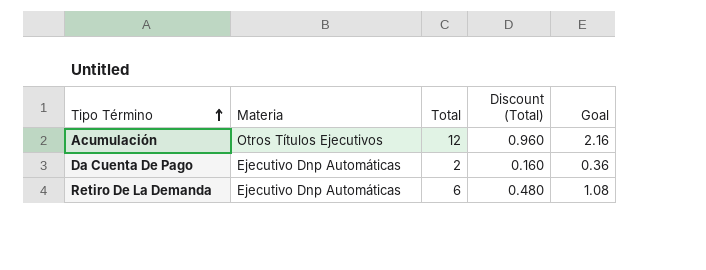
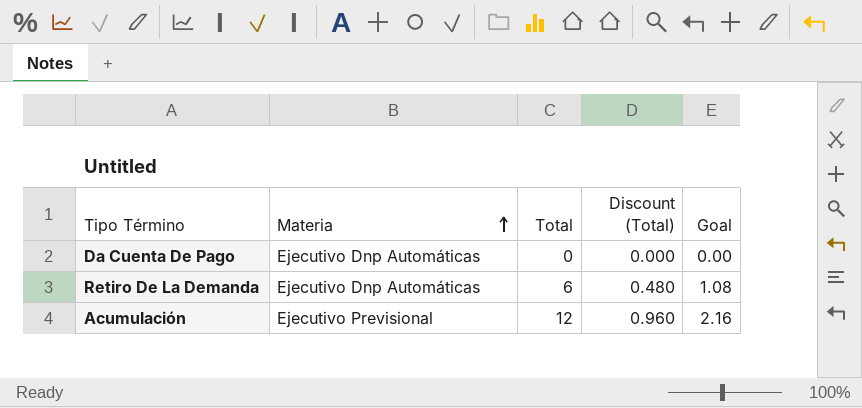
row order: Tipo Término ascending -> Materia ascending
Da Cuenta De Pago | Total: 2 -> 0
Da Cuenta De Pago | Discount (Total): 0.160 -> 0.000
Da Cuenta De Pago | Goal: 0.36 -> 0.00
Acumulación | Materia: Otros Títulos Ejecutivos -> Ejecutivo Previsional

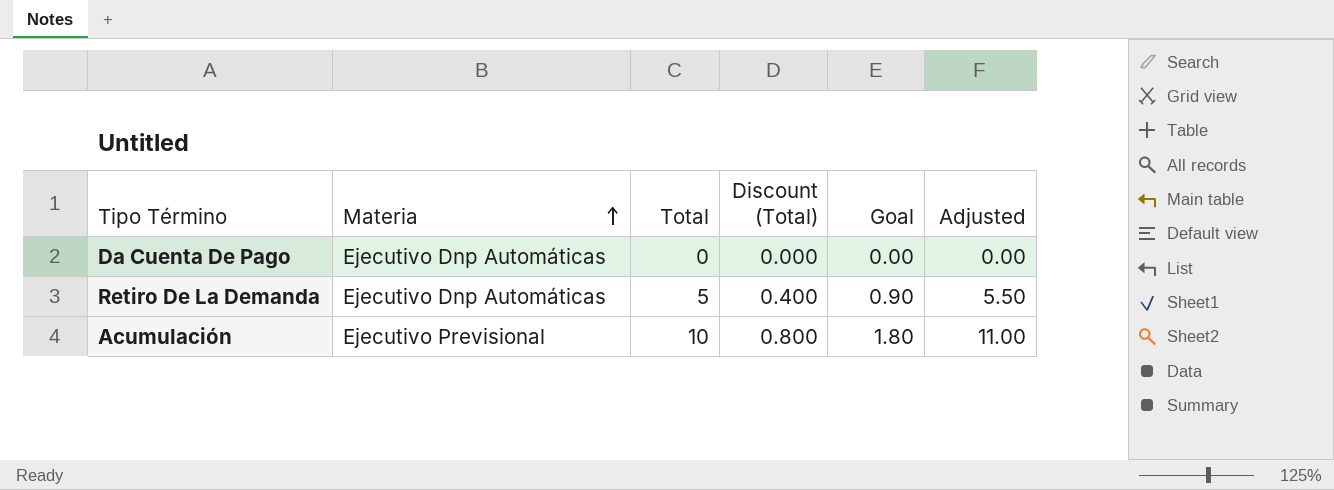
column Adjusted | formula: none -> [Total] * 1.1
Retiro De La Demanda | Total: 6 -> 5
Retiro De La Demanda | Discount (Total): 0.480 -> 0.400
Retiro De La Demanda | Goal: 1.08 -> 0.90
Acumulación | Total: 12 -> 10
Acumulación | Discount (Total): 0.960 -> 0.800
Acumulación | Goal: 2.16 -> 1.80

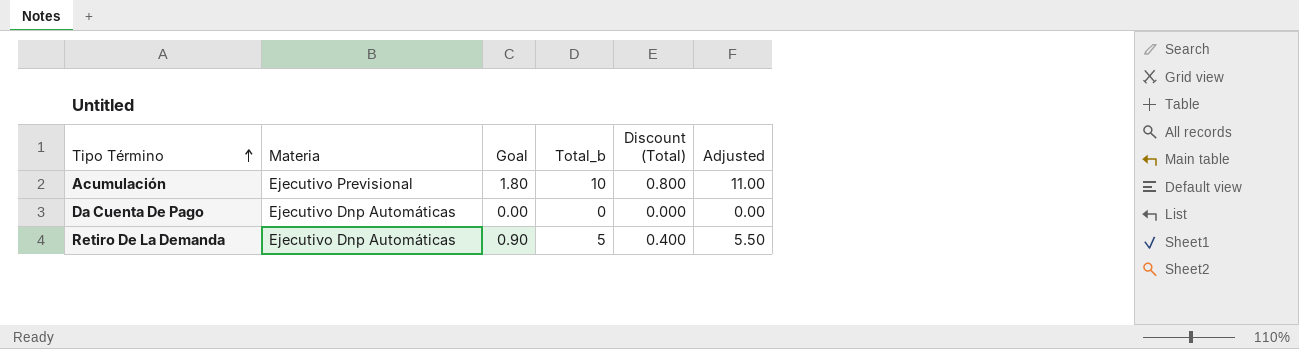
row order: Materia ascending -> Tipo Término ascending
column Goal | position: 5 -> 3
column name: Total -> Total_b

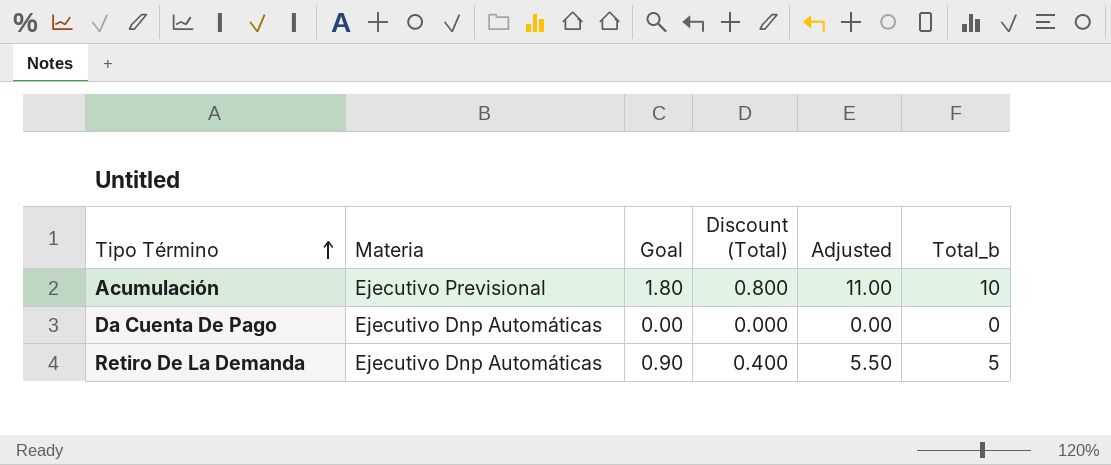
column Total_b | position: 4 -> 6

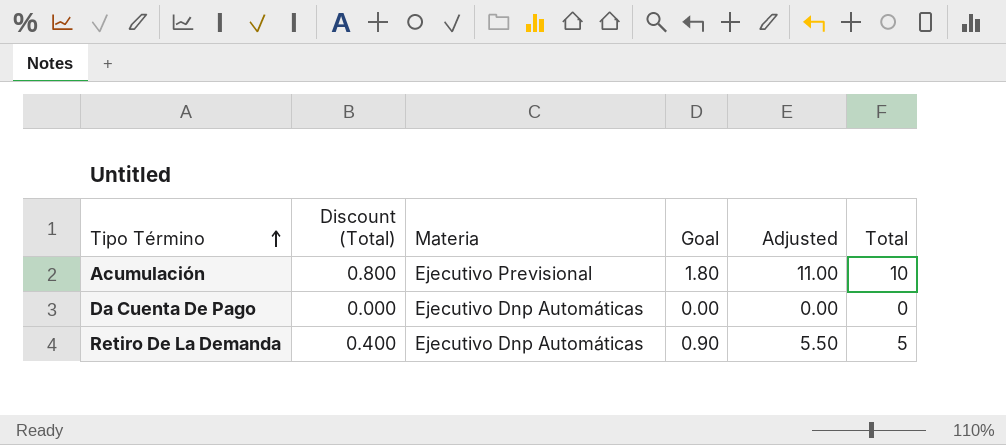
column Discount (Total) | position: 4 -> 2
column name: Total_b -> Total

